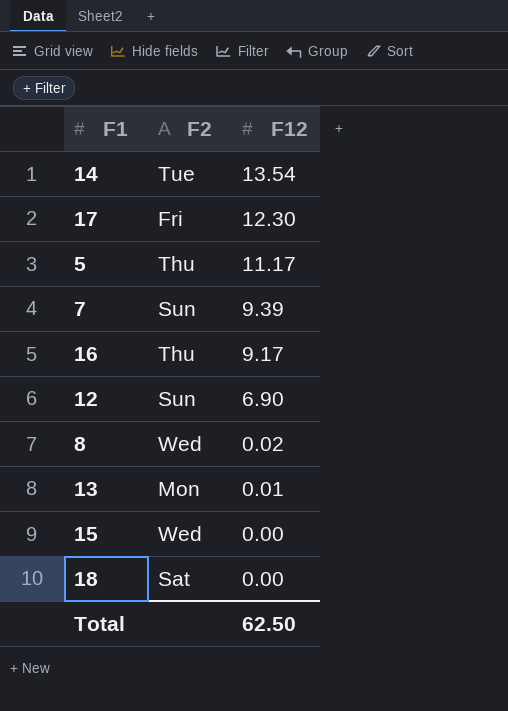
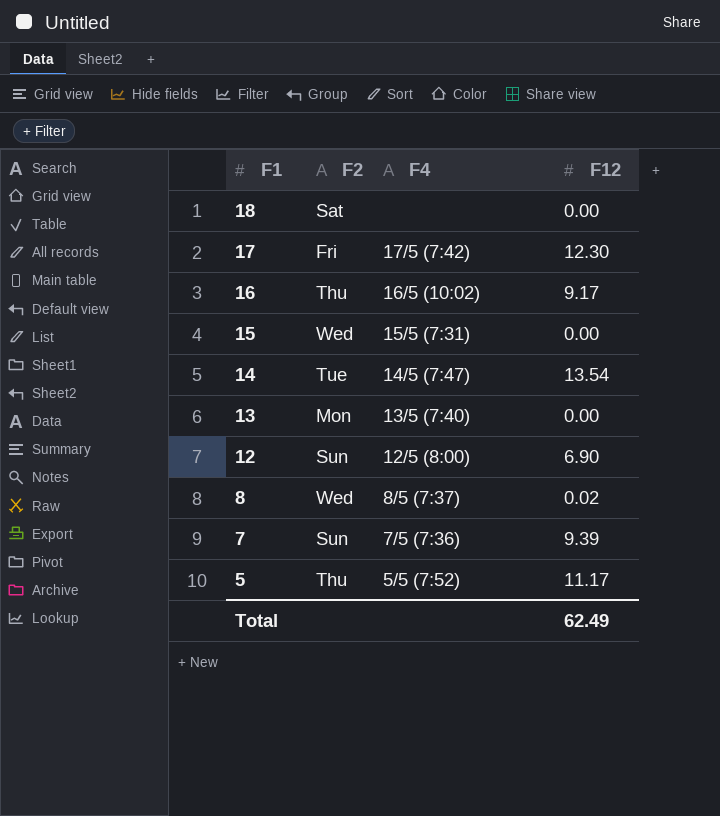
row order: F12 descending -> F1 descending
column F4 | position: none -> 3
13 | F12: 0.01 -> 0.00
Total | F12: 62.50 -> 62.49

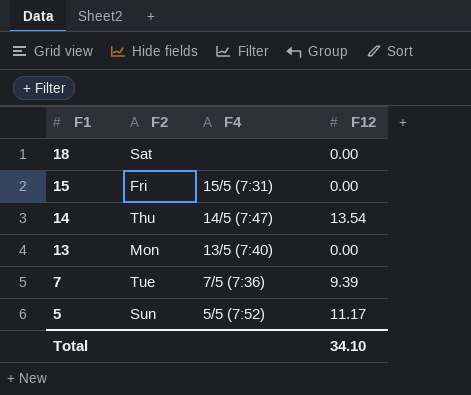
row 17: Fri | 17/5 (7:42) | 12.30 -> none
row 16: Thu | 16/5 (10:02) | 9.17 -> none
row 12: Sun | 12/5 (8:00) | 6.90 -> none
row 8: Wed | 8/5 (7:37) | 0.02 -> none
15 | F2: Wed -> Fri
14 | F2: Tue -> Thu
7 | F2: Sun -> Tue
5 | F2: Thu -> Sun
Total | F12: 62.49 -> 34.10

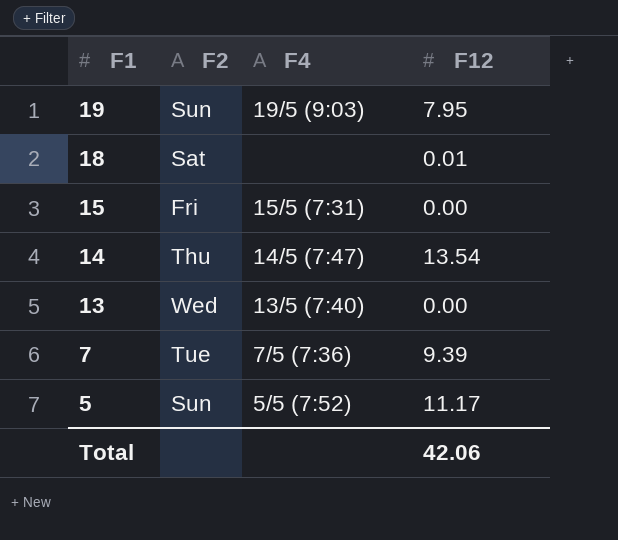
row 19: none -> Sun | 19/5 (9:03) | 7.95
18 | F12: 0.00 -> 0.01
13 | F2: Mon -> Wed
Total | F12: 34.10 -> 42.06

